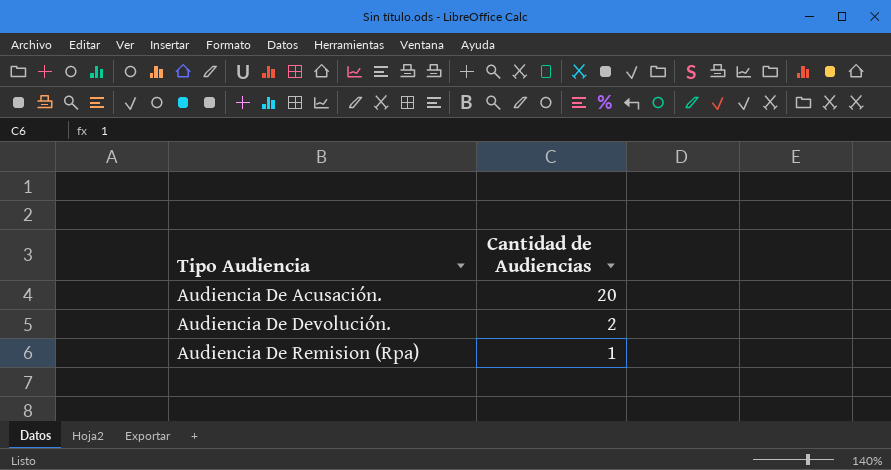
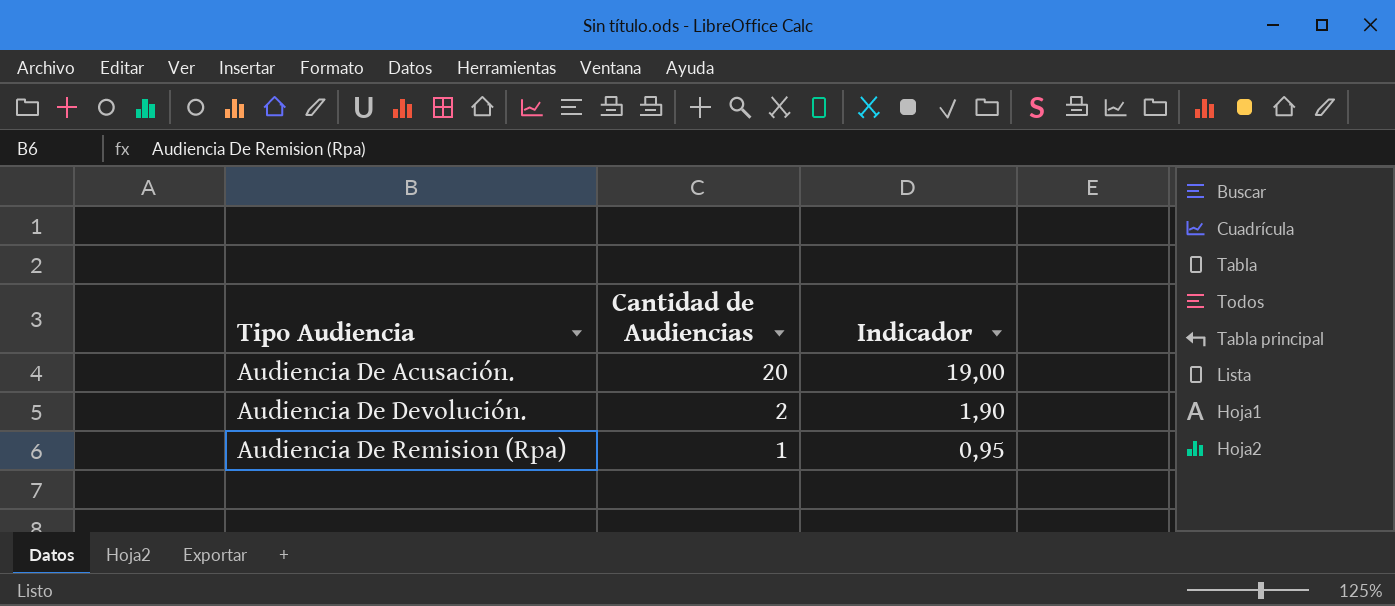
column Indicador | formula: none -> [Cantidad de Audiencias] * 0,95

